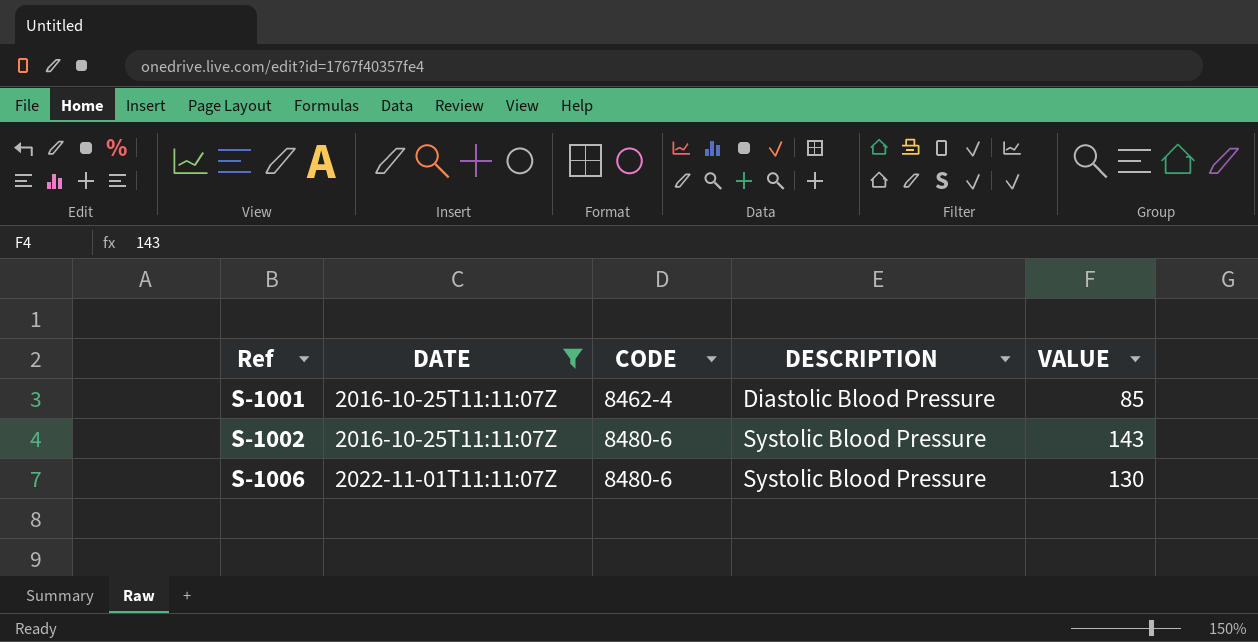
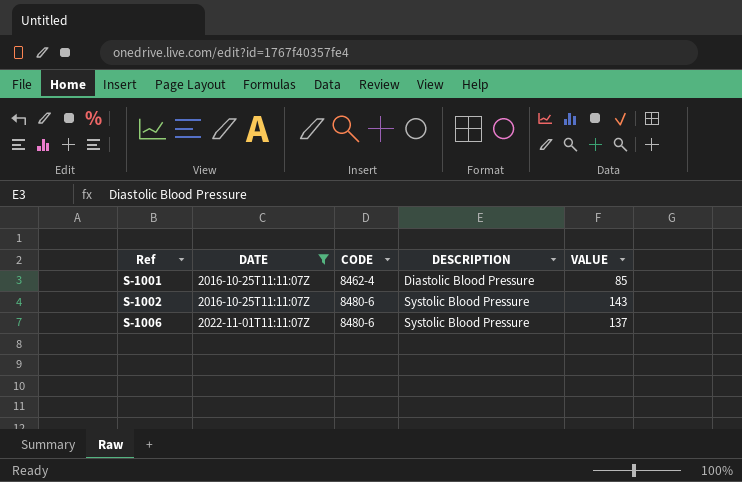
S-1006 | VALUE: 130 -> 137

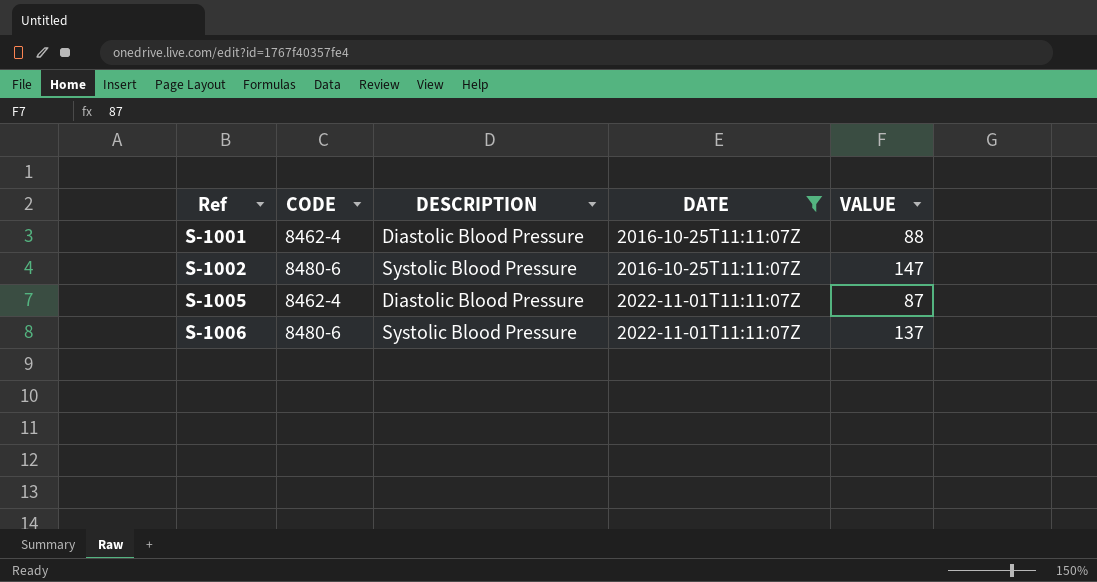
column DATE | position: 2 -> 4
S-1001 | VALUE: 85 -> 88
S-1002 | VALUE: 143 -> 147
row S-1005: none -> 8462-4 | Diastolic Blood Pressure | 2022-11-01T11:11:07Z | 87

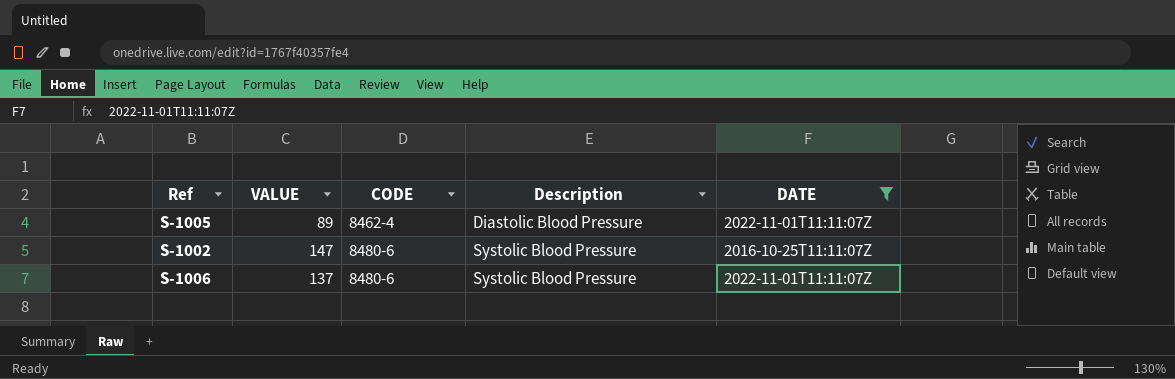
row order: Ref ascending -> CODE ascending
column VALUE | position: 5 -> 2
column name: DESCRIPTION -> Description
row S-1001: 8462-4 | Diastolic Blood Pressure | 2016-10-25T11:11:07Z | 88 -> none
S-1005 | VALUE: 87 -> 89

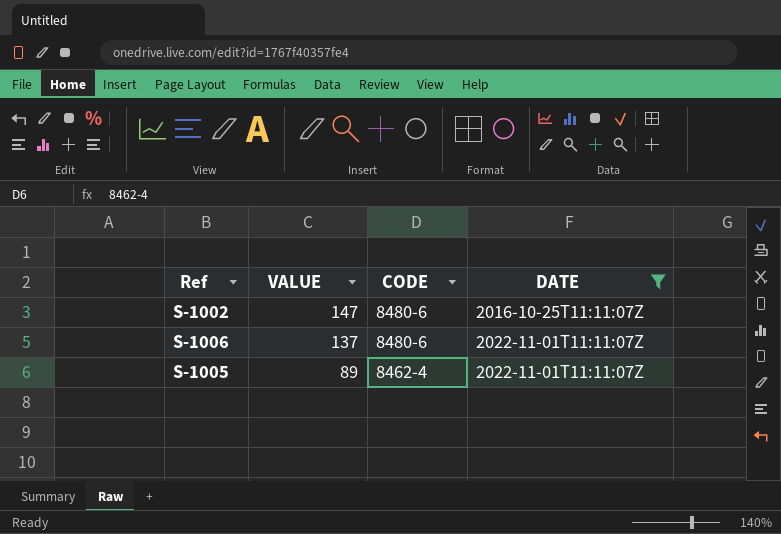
row order: CODE ascending -> VALUE descending
column Description | position: 4 -> none

